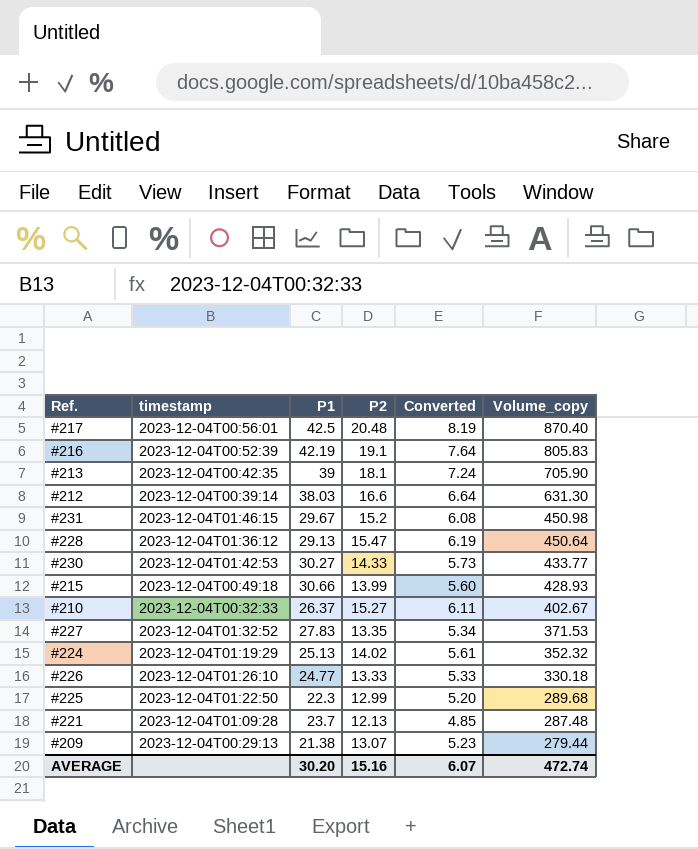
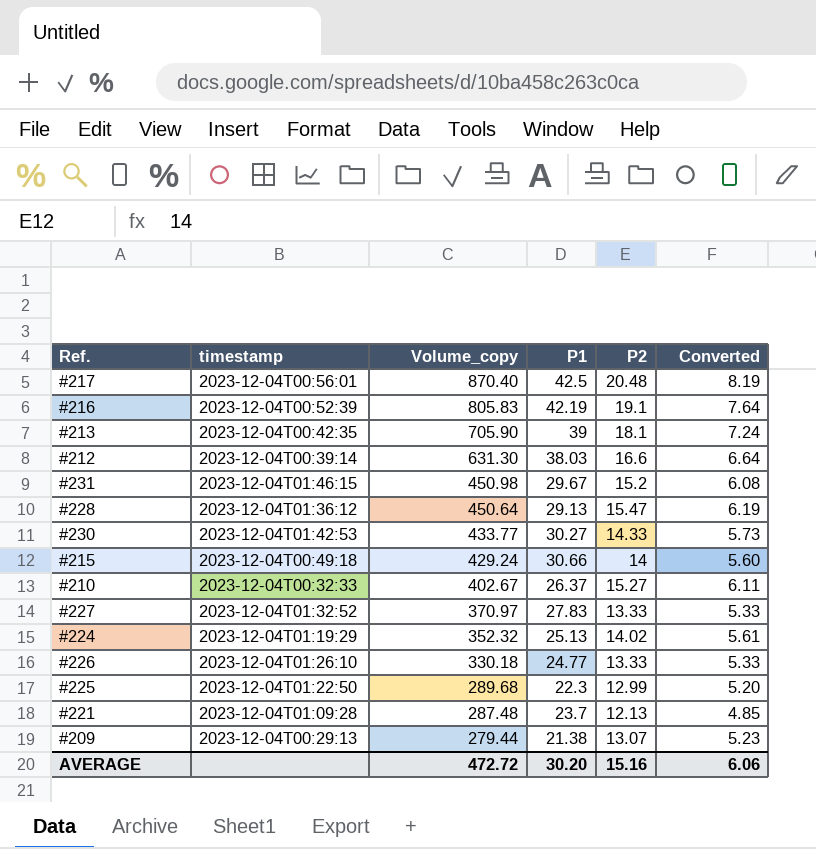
column Volume_copy | position: 6 -> 3
#215 | Volume_copy: 428.93 -> 429.24
#215 | P2: 13.99 -> 14
#227 | Volume_copy: 371.53 -> 370.97
#227 | P2: 13.35 -> 13.33
#227 | Converted: 5.34 -> 5.33
AVERAGE | Volume_copy: 472.74 -> 472.72
AVERAGE | Converted: 6.07 -> 6.06

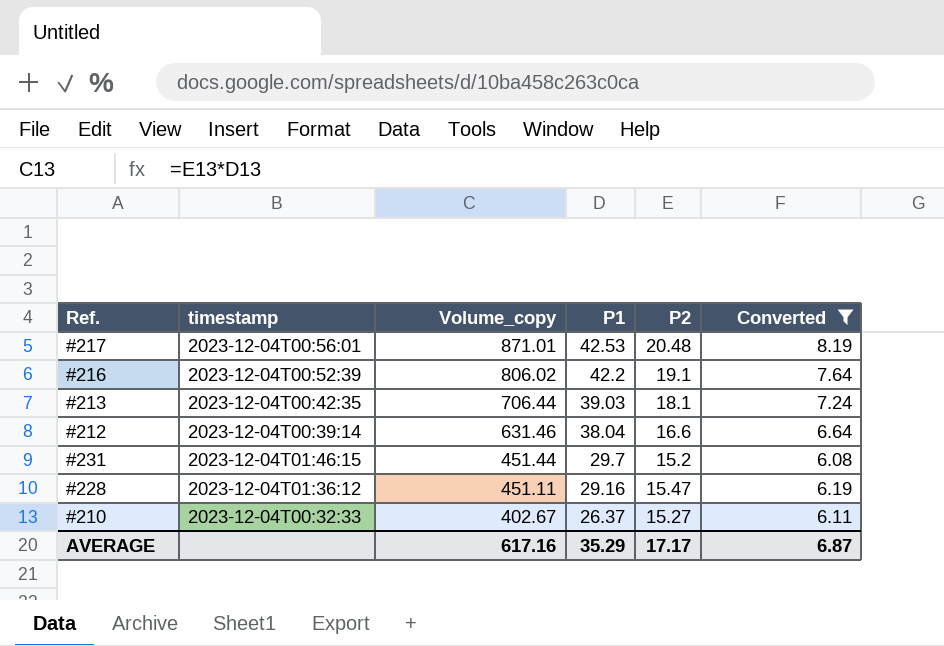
filter: none -> Converted >= 6.08
#217 | Volume_copy: 870.40 -> 871.01
#217 | P1: 42.5 -> 42.53
#216 | Volume_copy: 805.83 -> 806.02
#216 | P1: 42.19 -> 42.2
#213 | Volume_copy: 705.90 -> 706.44
#213 | P1: 39 -> 39.03
#212 | Volume_copy: 631.30 -> 631.46
#212 | P1: 38.03 -> 38.04
#231 | Volume_copy: 450.98 -> 451.44
#231 | P1: 29.67 -> 29.7
#228 | Volume_copy: 450.64 -> 451.11
#228 | P1: 29.13 -> 29.16
AVERAGE | Volume_copy: 472.72 -> 617.16
AVERAGE | P1: 30.20 -> 35.29
AVERAGE | P2: 15.16 -> 17.17
AVERAGE | Converted: 6.06 -> 6.87

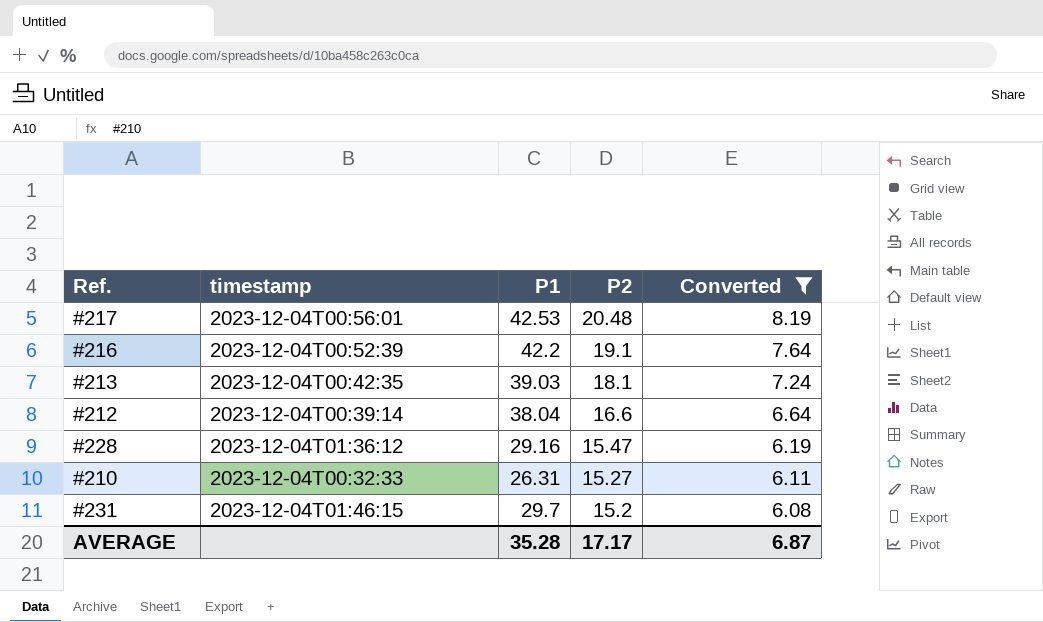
row order: Volume_copy descending -> P2 descending
column Volume_copy | formula: [P1] * [P2] -> none
#210 | P1: 26.37 -> 26.31
AVERAGE | P1: 35.29 -> 35.28

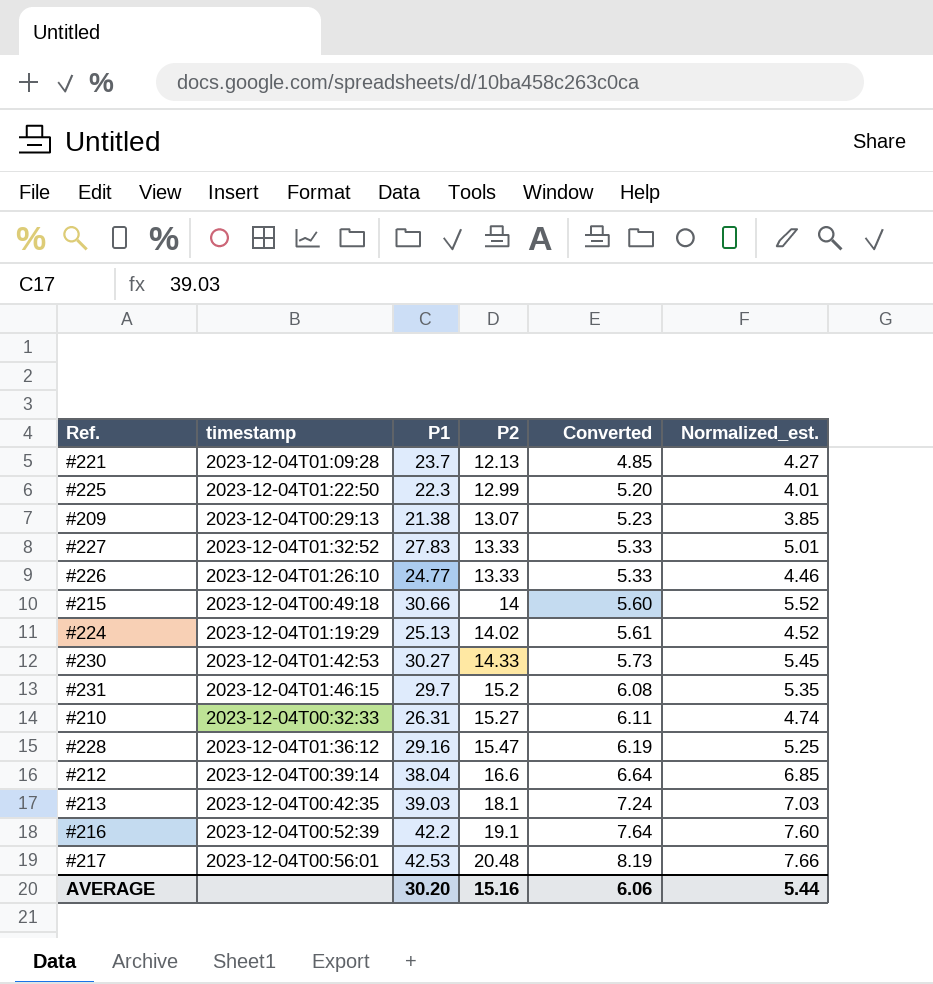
filter: Converted >= 6.08 -> none
row order: P2 descending -> P2 ascending
column Normalized_est. | formula: none -> [P1] * 0.18
AVERAGE | P1: 35.28 -> 30.20
AVERAGE | P2: 17.17 -> 15.16
AVERAGE | Converted: 6.87 -> 6.06

